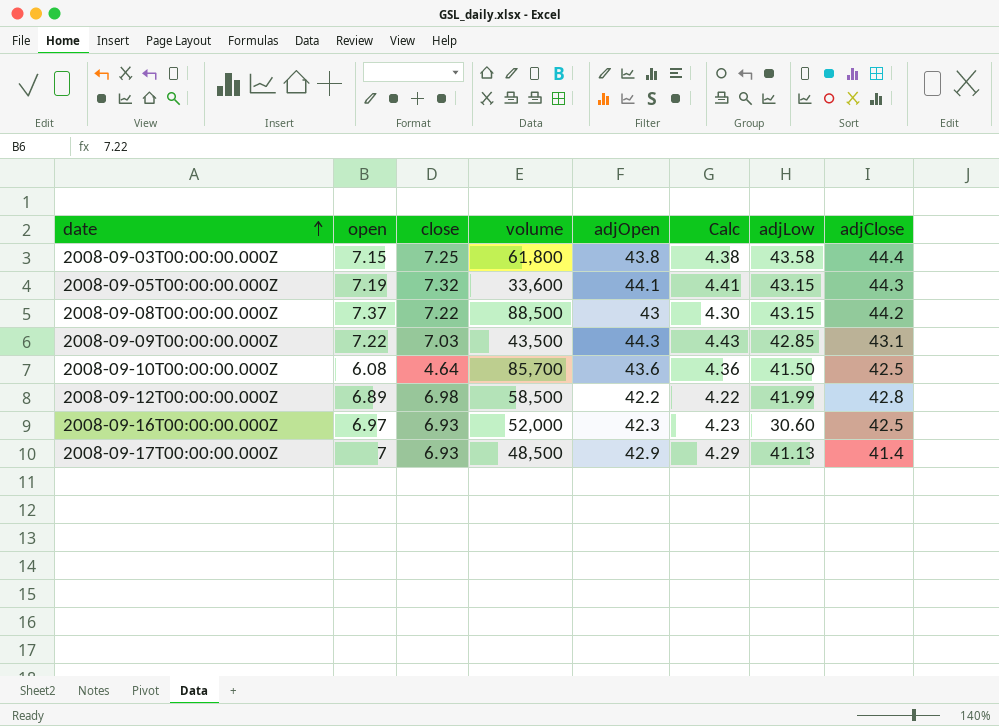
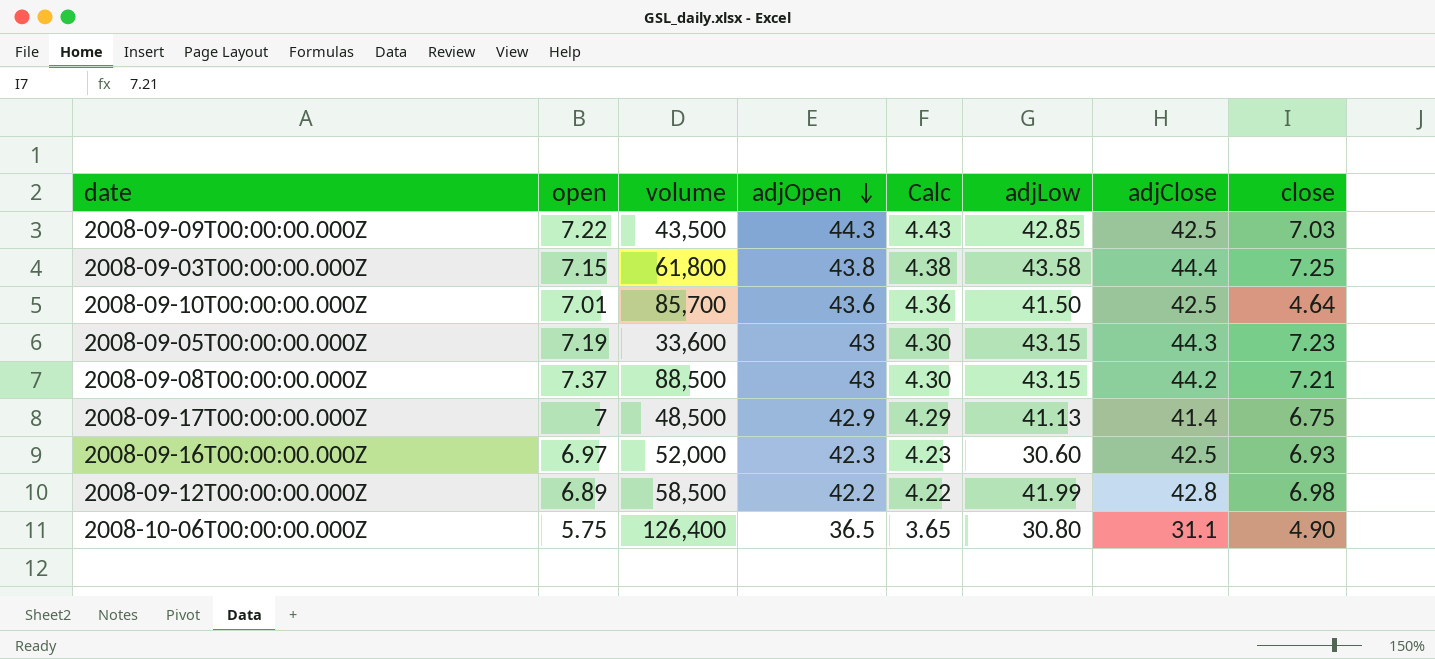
row order: date ascending -> adjOpen descending
column close | position: 3 -> 8
2008-09-09T00:00:00.000Z | adjClose: 43.1 -> 42.5
2008-09-10T00:00:00.000Z | open: 6.08 -> 7.01
2008-09-05T00:00:00.000Z | adjOpen: 44.1 -> 43
2008-09-05T00:00:00.000Z | Calc: 4.41 -> 4.30
2008-09-05T00:00:00.000Z | close: 7.32 -> 7.23
2008-09-08T00:00:00.000Z | close: 7.22 -> 7.21
2008-09-17T00:00:00.000Z | close: 6.93 -> 6.75
row 2008-10-06T00:00:00.000Z: none -> 5.75 | 126,400 | 36.5 | 3.65 | 30.80 | 31.1 | 4.90

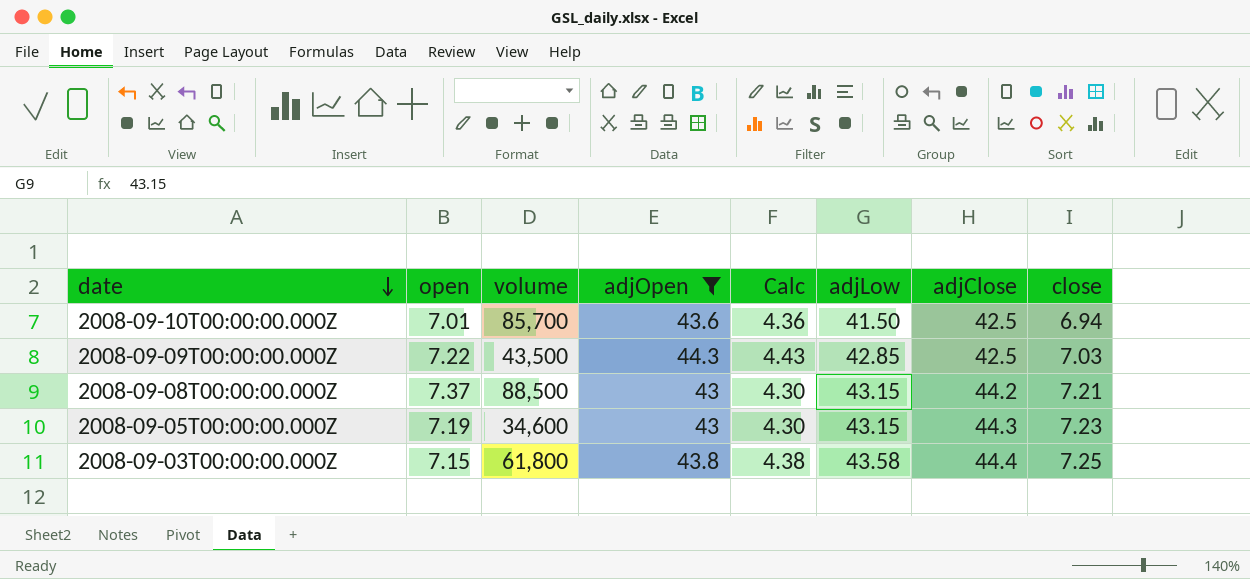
filter: none -> adjOpen >= 43
row order: adjOpen descending -> date descending
2008-09-10T00:00:00.000Z | close: 4.64 -> 6.94
2008-09-05T00:00:00.000Z | volume: 33,600 -> 34,600

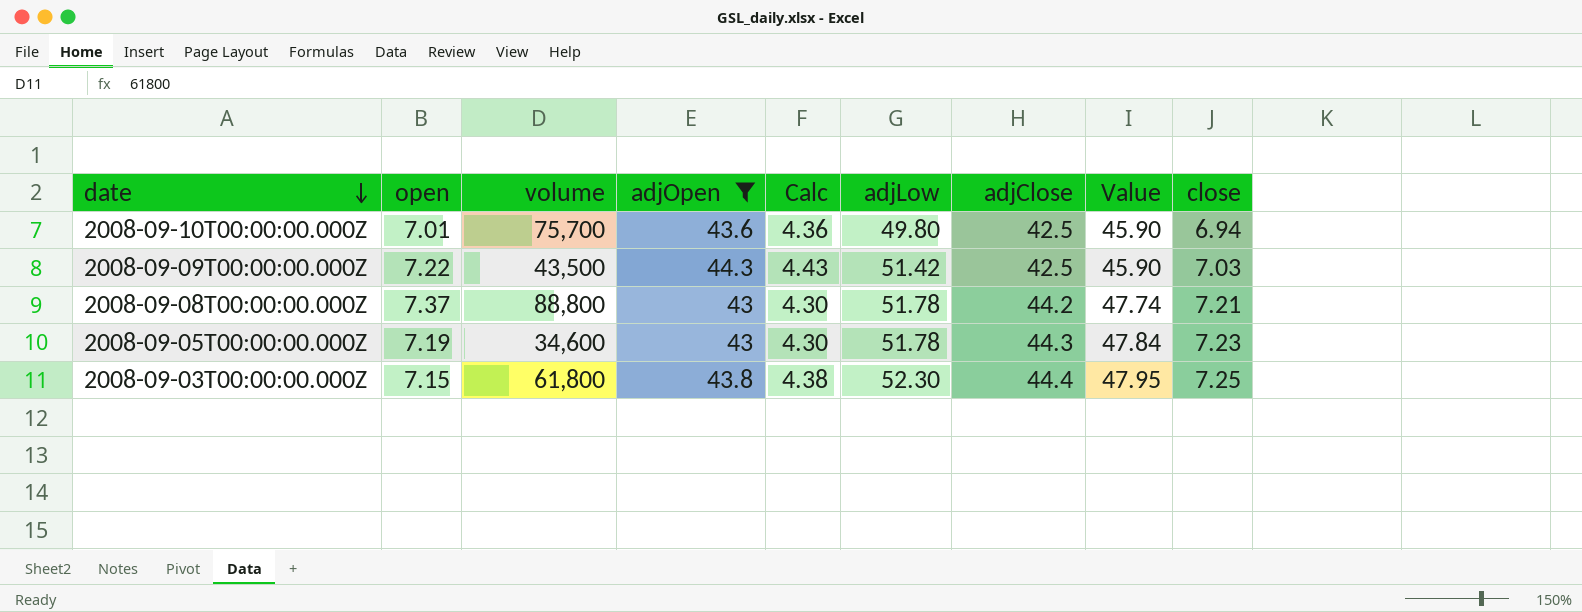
column Value | formula: none -> [adjClose] * 1.08
2008-09-10T00:00:00.000Z | volume: 85,700 -> 75,700
2008-09-10T00:00:00.000Z | adjLow: 41.50 -> 49.80
2008-09-09T00:00:00.000Z | adjLow: 42.85 -> 51.42
2008-09-08T00:00:00.000Z | volume: 88,500 -> 88,800
2008-09-08T00:00:00.000Z | adjLow: 43.15 -> 51.78
2008-09-05T00:00:00.000Z | adjLow: 43.15 -> 51.78
2008-09-03T00:00:00.000Z | adjLow: 43.58 -> 52.30

